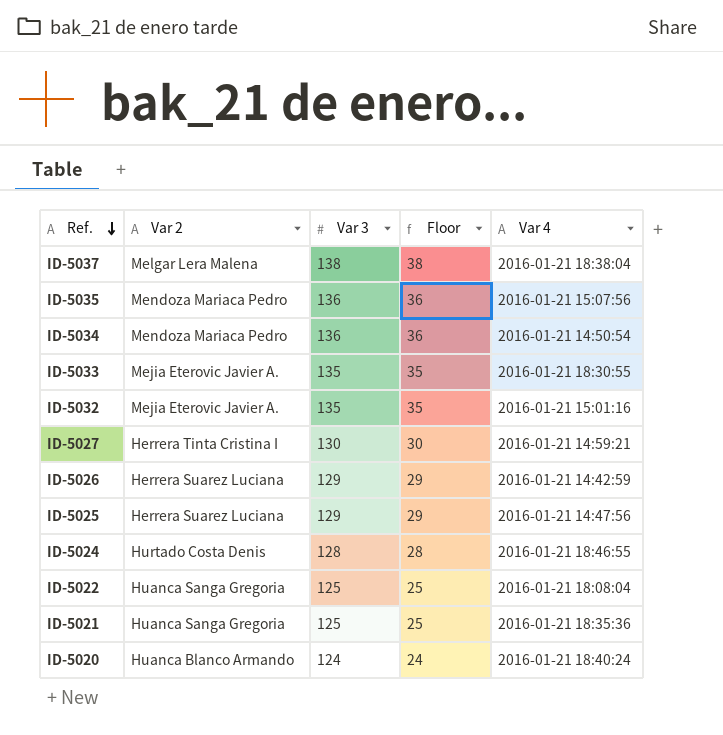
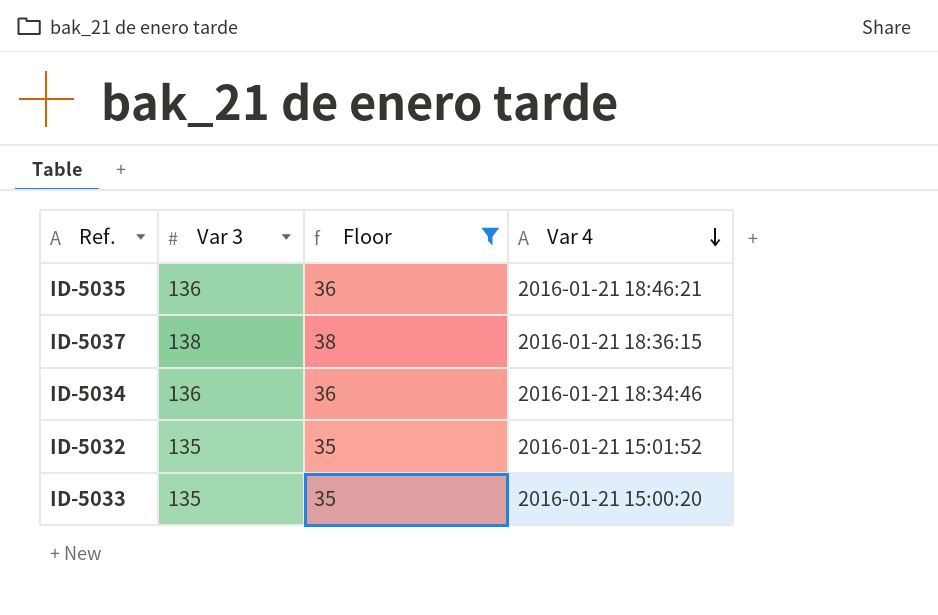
filter: none -> Floor >= 35
row order: Ref. descending -> Var 4 descending
column Var 2 | position: 2 -> none
ID-5035 | Var 4: 2016-01-21 15:07:56 -> 2016-01-21 18:46:21
ID-5037 | Var 4: 2016-01-21 18:38:04 -> 2016-01-21 18:36:15
ID-5034 | Var 4: 2016-01-21 14:50:54 -> 2016-01-21 18:34:46
ID-5032 | Var 4: 2016-01-21 15:01:16 -> 2016-01-21 15:01:52
ID-5033 | Var 4: 2016-01-21 18:30:55 -> 2016-01-21 15:00:20

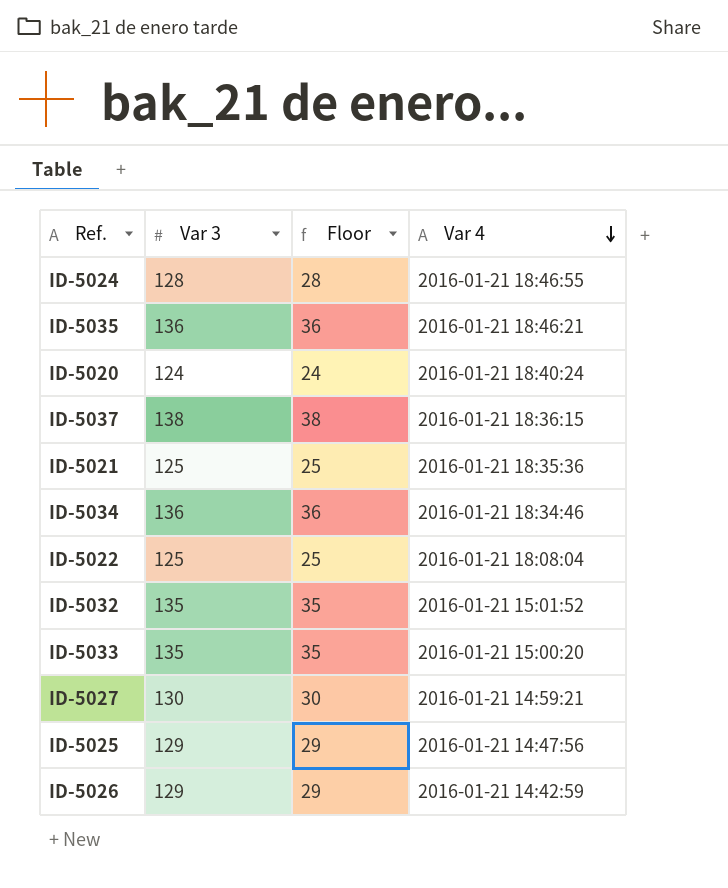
filter: Floor >= 35 -> none

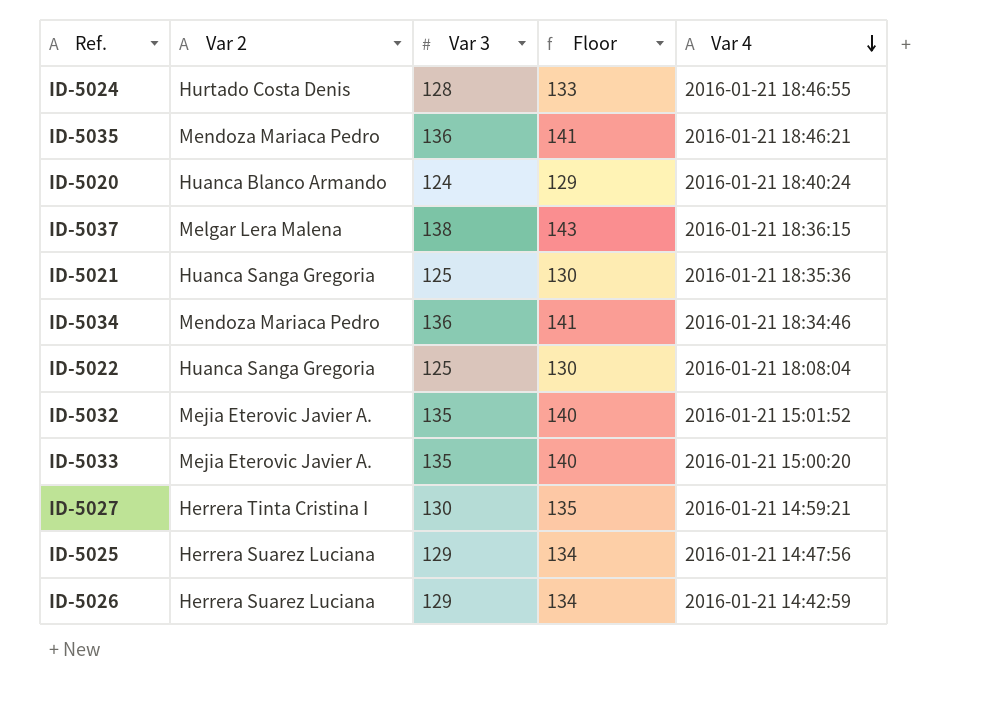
column Var 2 | position: none -> 2
column Floor | formula: [Var 3] - 100 -> [Var 3] + 5

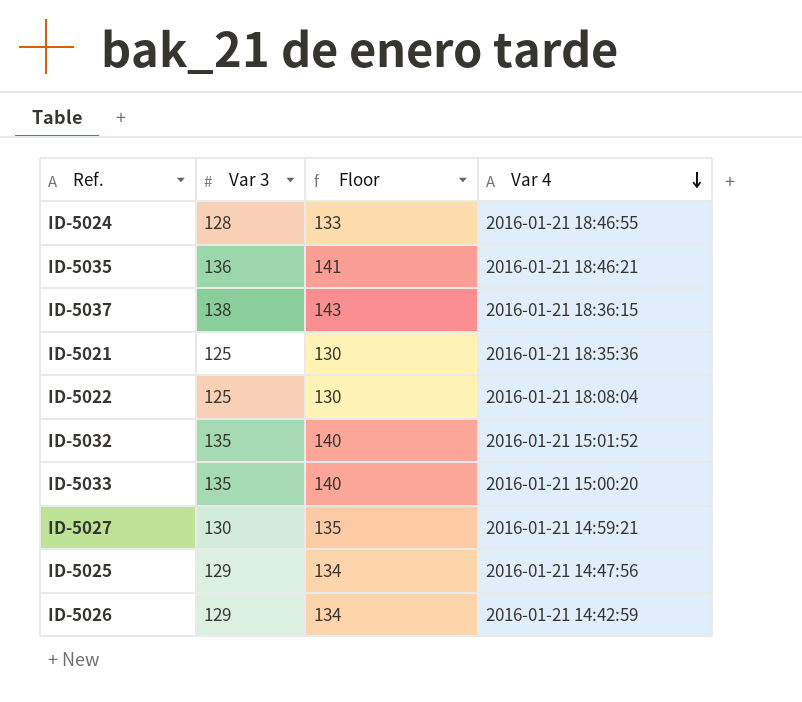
column Var 2 | position: 2 -> none
row ID-5020: Huanca Blanco Armando | 124 | 129 | 2016-01-21 18:40:24 -> none
row ID-5034: Mendoza Mariaca Pedro | 136 | 141 | 2016-01-21 18:34:46 -> none

